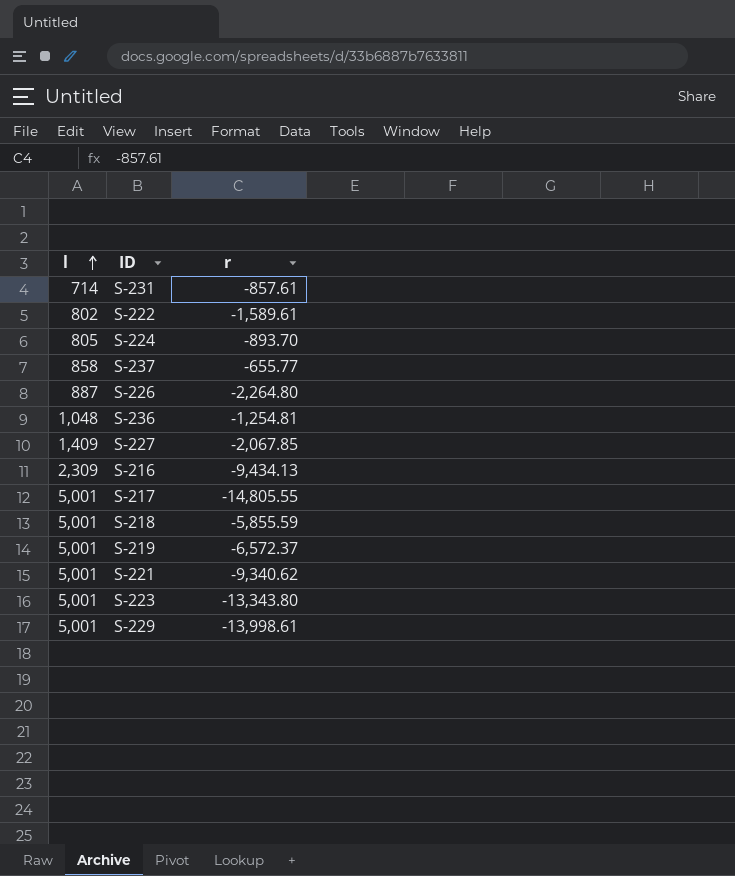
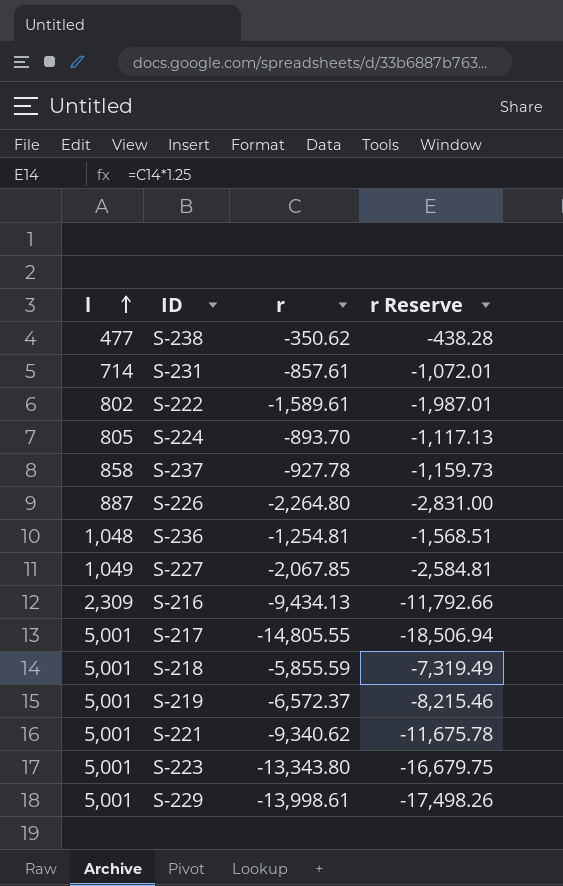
column r Reserve | formula: none -> [r] * 1.25
row S-238: none -> 477 | -350.62 | -438.28
S-237 | r: -655.77 -> -927.78
S-227 | l: 1,409 -> 1,049

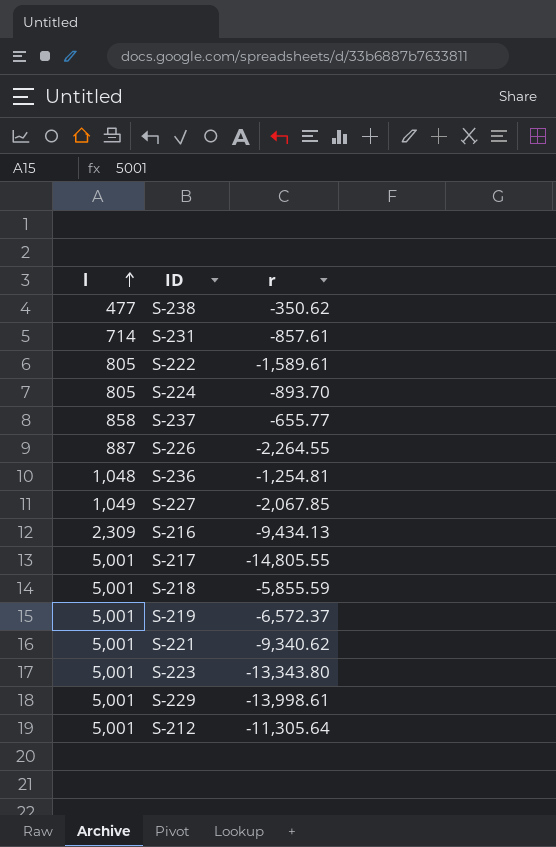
column r Reserve | formula: [r] * 1.25 -> none
S-222 | l: 802 -> 805
S-237 | r: -927.78 -> -655.77
S-226 | r: -2,264.80 -> -2,264.55
row S-212: none -> 5,001 | -11,305.64

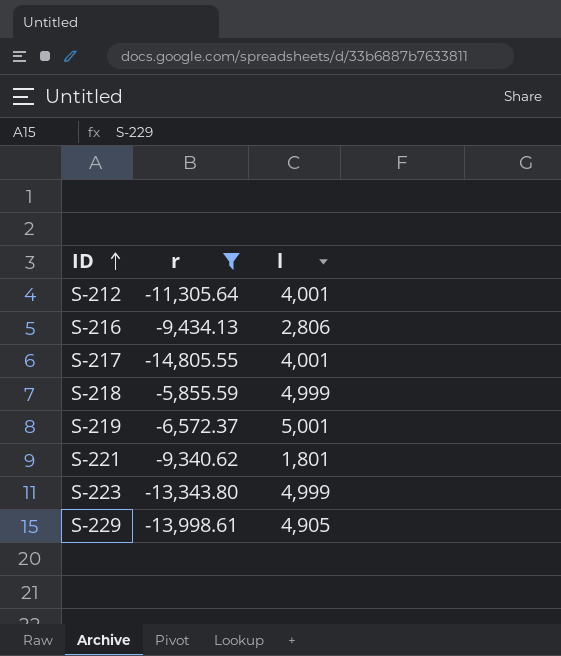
filter: none -> r <= -5,855.59
row order: l ascending -> ID ascending
column l | position: 1 -> 3
S-212 | l: 5,001 -> 4,001
S-216 | l: 2,309 -> 2,806
S-217 | l: 5,001 -> 4,001
S-218 | l: 5,001 -> 4,999
S-221 | l: 5,001 -> 1,801
S-223 | l: 5,001 -> 4,999
S-229 | l: 5,001 -> 4,905

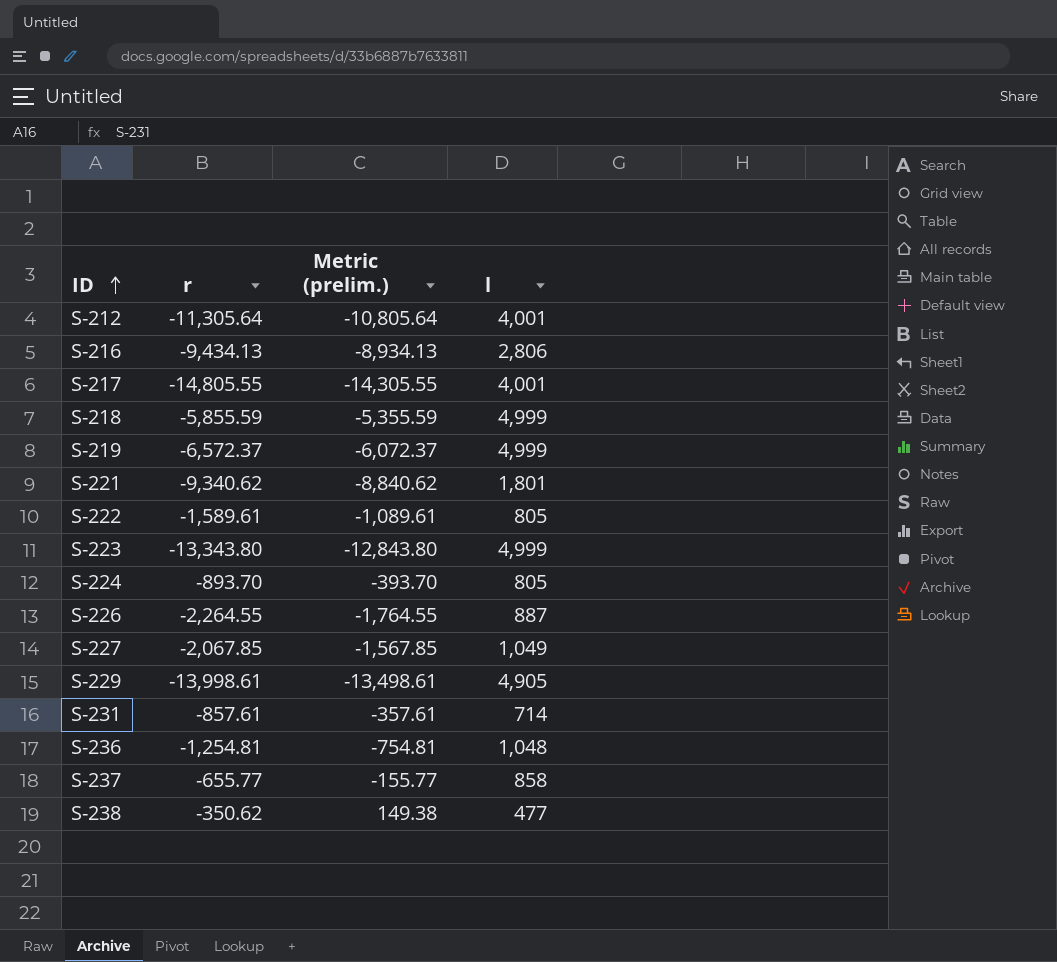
filter: r <= -5,855.59 -> none
column Metric (prelim.) | formula: none -> [r] + 500
S-219 | l: 5,001 -> 4,999

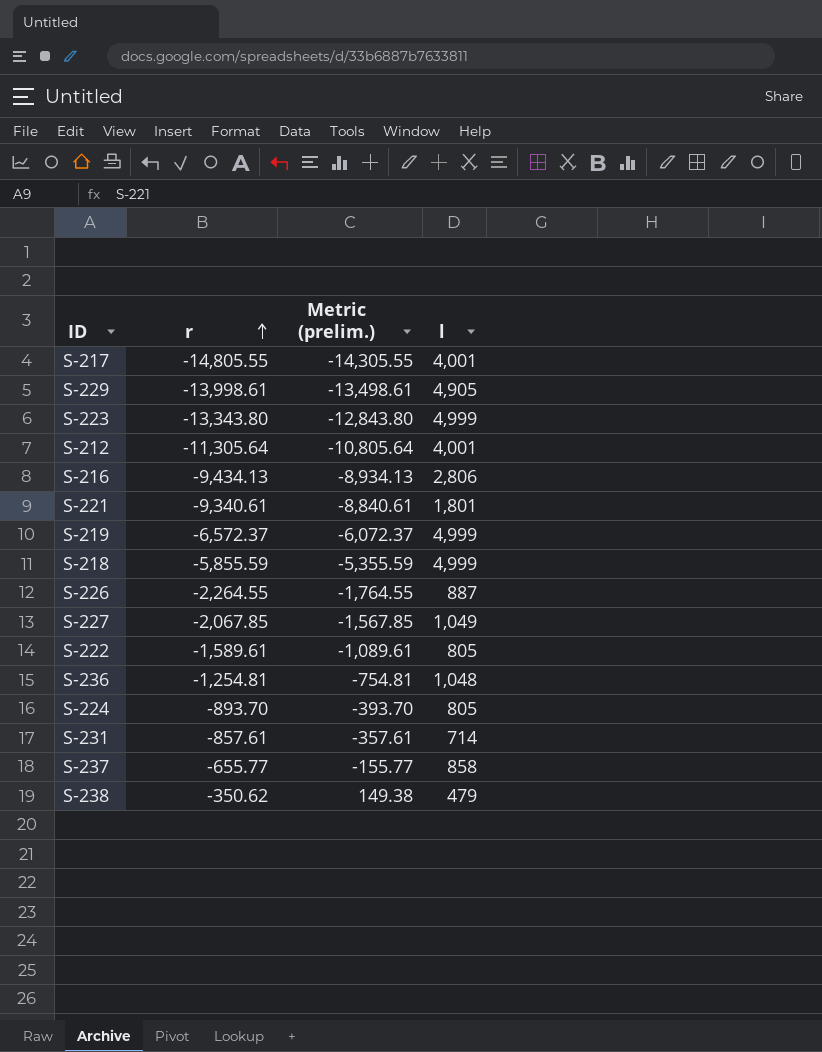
row order: ID ascending -> r ascending
S-221 | r: -9,340.62 -> -9,340.61
S-221 | Metric (prelim.): -8,840.62 -> -8,840.61
S-238 | l: 477 -> 479

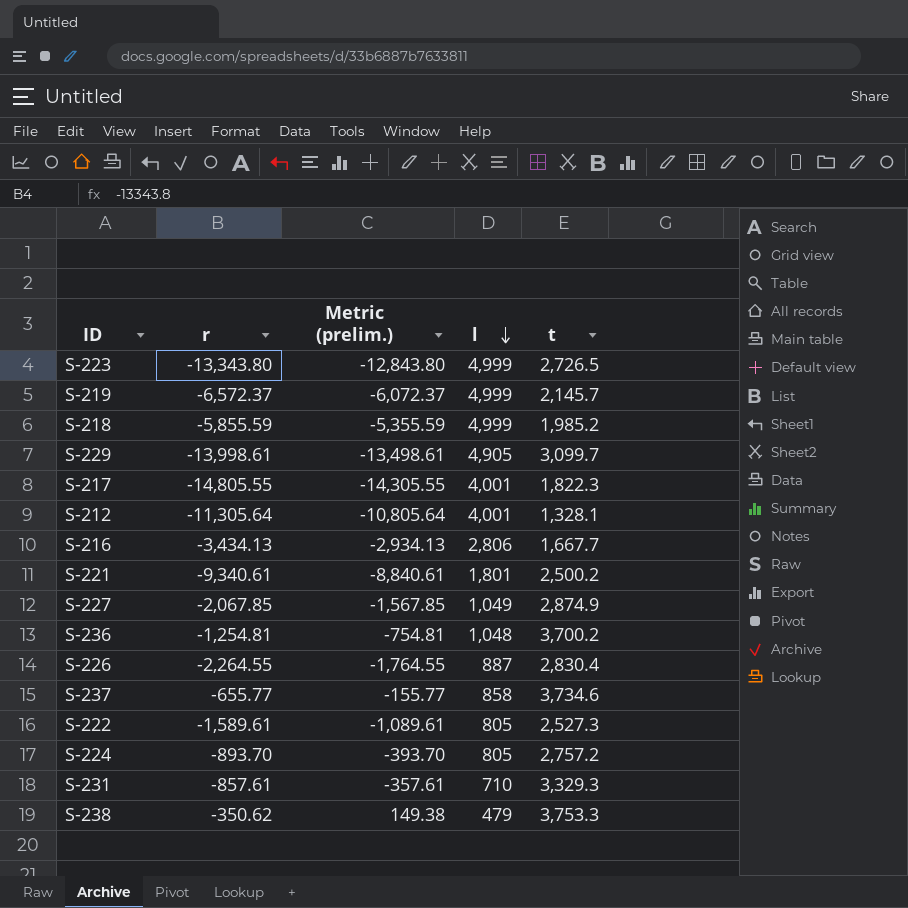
row order: r ascending -> l descending
column t | position: none -> 5
S-216 | r: -9,434.13 -> -3,434.13
S-216 | Metric (prelim.): -8,934.13 -> -2,934.13
S-231 | l: 714 -> 710

